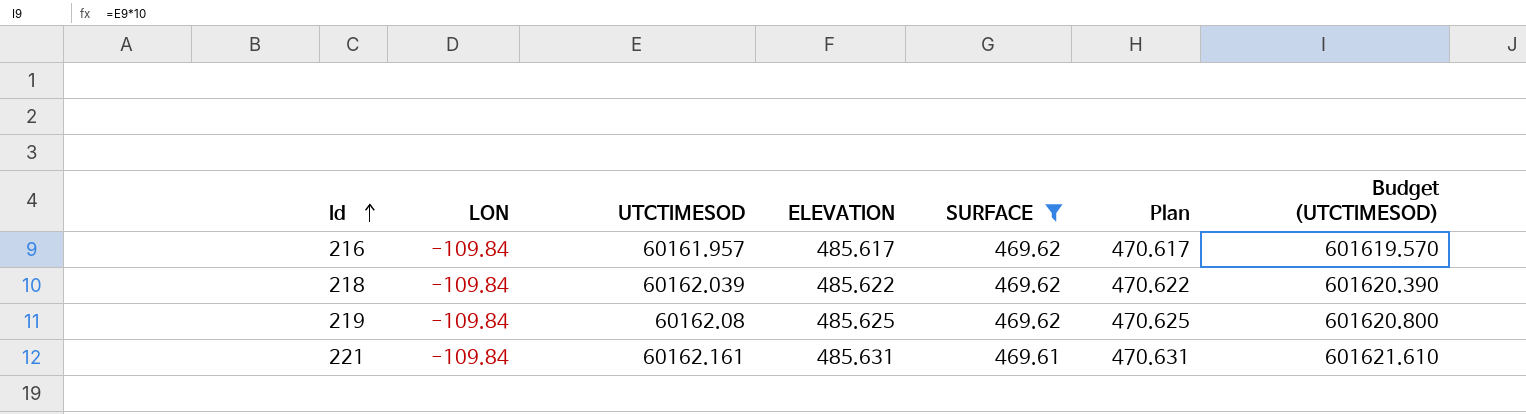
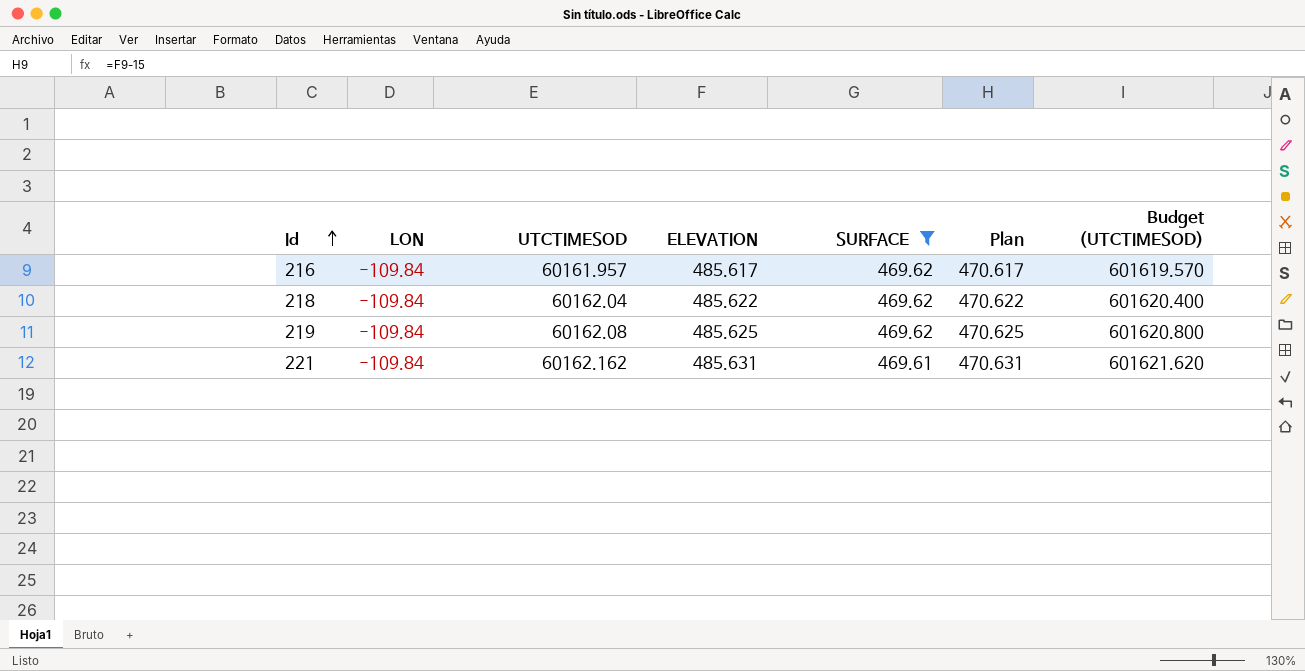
218 | UTCTIMESOD: 60162.039 -> 60162.04
218 | Budget (UTCTIMESOD): 601620.390 -> 601620.400
221 | UTCTIMESOD: 60162.161 -> 60162.162
221 | Budget (UTCTIMESOD): 601621.610 -> 601621.620

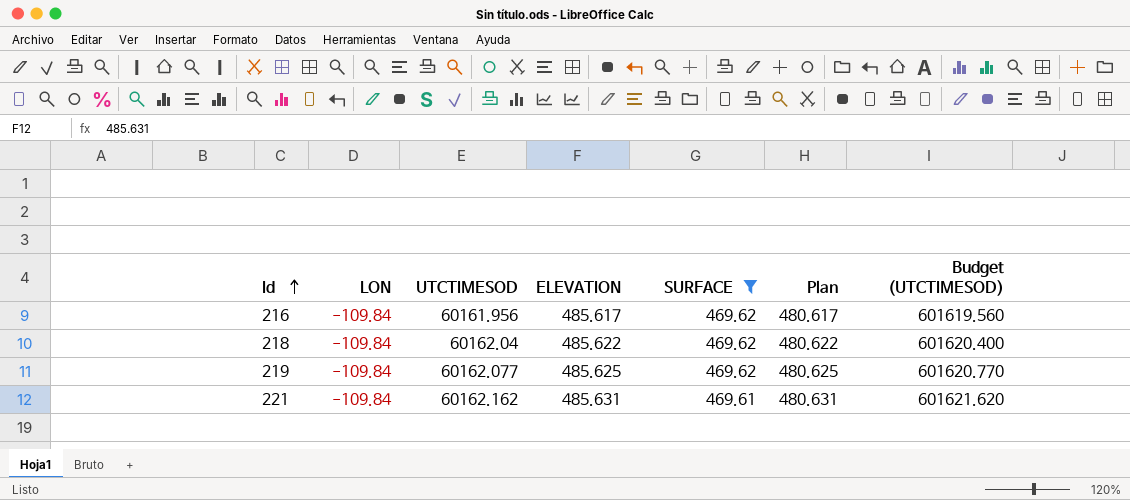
column Plan | formula: [ELEVATION] - 15 -> [ELEVATION] - 5
216 | UTCTIMESOD: 60161.957 -> 60161.956
216 | Budget (UTCTIMESOD): 601619.570 -> 601619.560
219 | UTCTIMESOD: 60162.08 -> 60162.077
219 | Budget (UTCTIMESOD): 601620.800 -> 601620.770

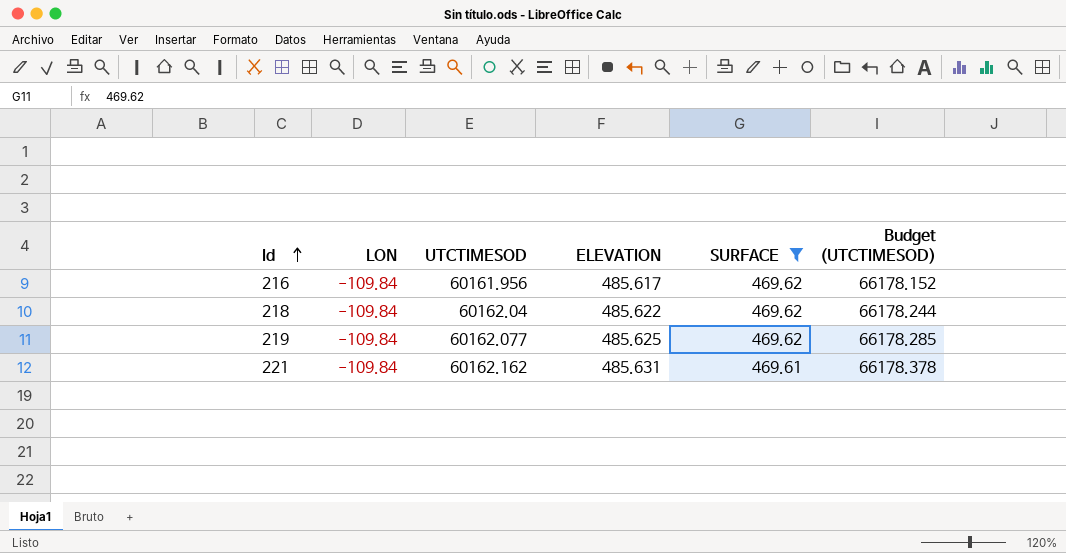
column Plan | formula: [ELEVATION] - 5 -> none
column Budget (UTCTIMESOD) | formula: [UTCTIMESOD] * 10 -> [UTCTIMESOD] * 1.1

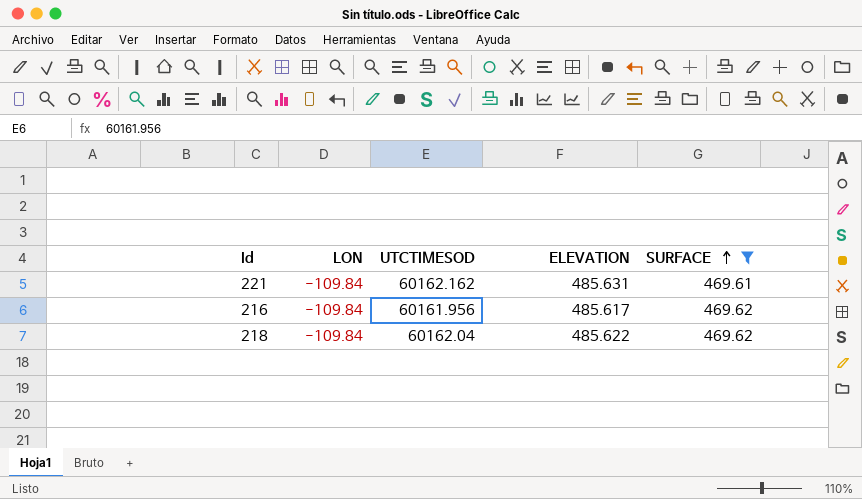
row order: Id ascending -> SURFACE ascending
column Budget (UTCTIMESOD) | formula: [UTCTIMESOD] * 1.1 -> none
row 219: -109.84 | 60162.077 | 485.625 | 469.62 | 66178.285 -> none

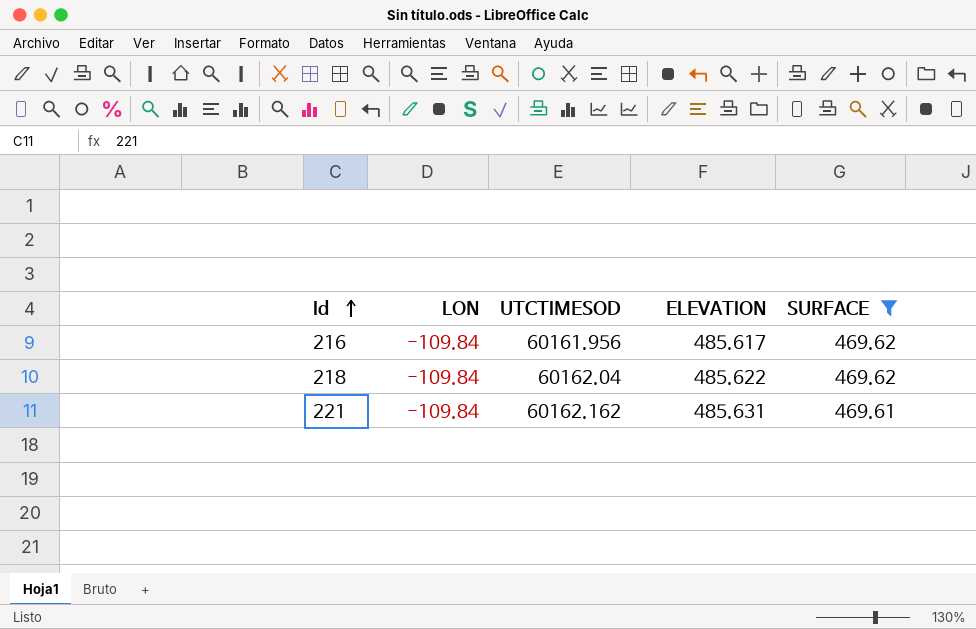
row order: SURFACE ascending -> Id ascending

